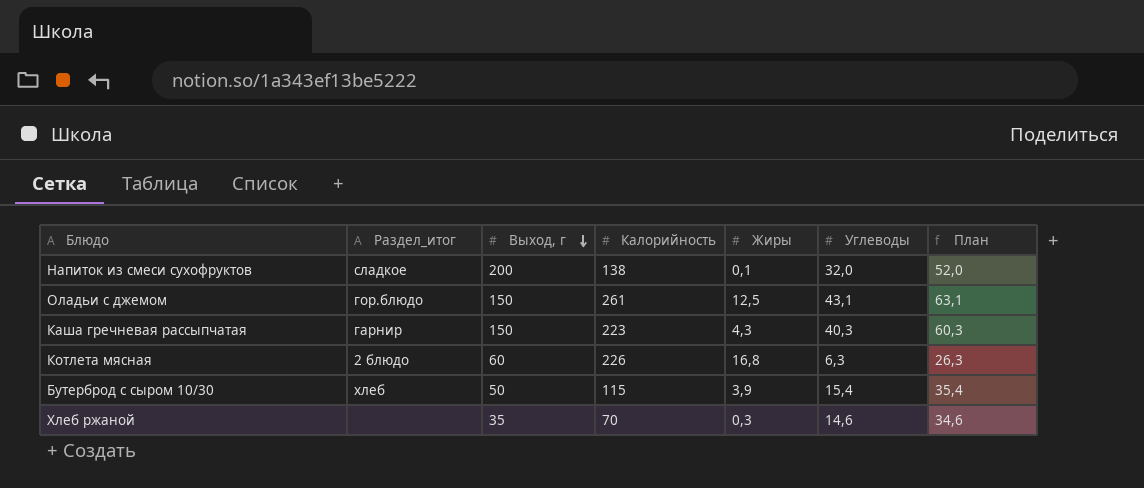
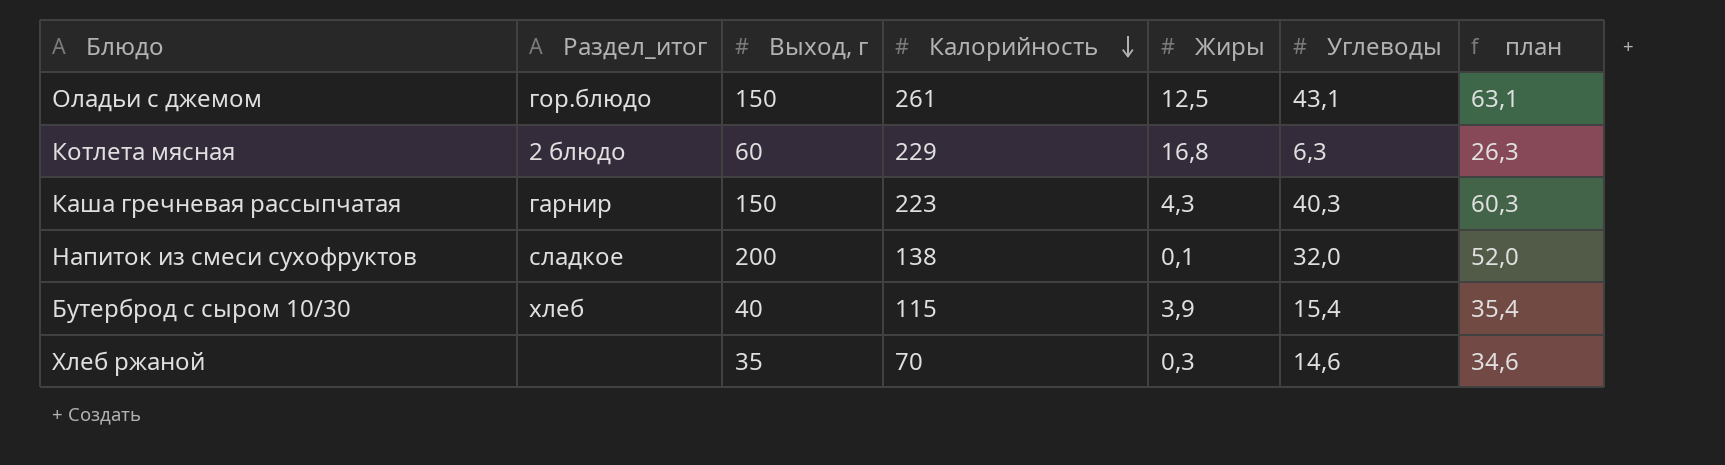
row order: Выход, г descending -> Калорийность descending
column name: План -> план
Котлета мясная | Калорийность: 226 -> 229
Бутерброд с сыром 10/30 | Выход, г: 50 -> 40

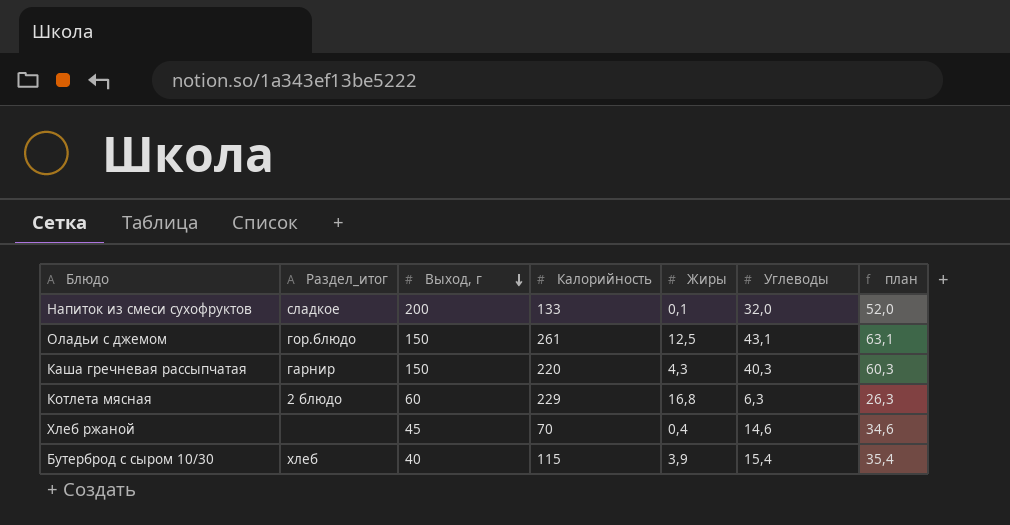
row order: Калорийность descending -> Выход, г descending
Напиток из смеси сухофруктов | Калорийность: 138 -> 133
Каша гречневая рассыпчатая | Калорийность: 223 -> 220
Хлеб ржаной | Выход, г: 35 -> 45
Хлеб ржаной | Жиры: 0,3 -> 0,4

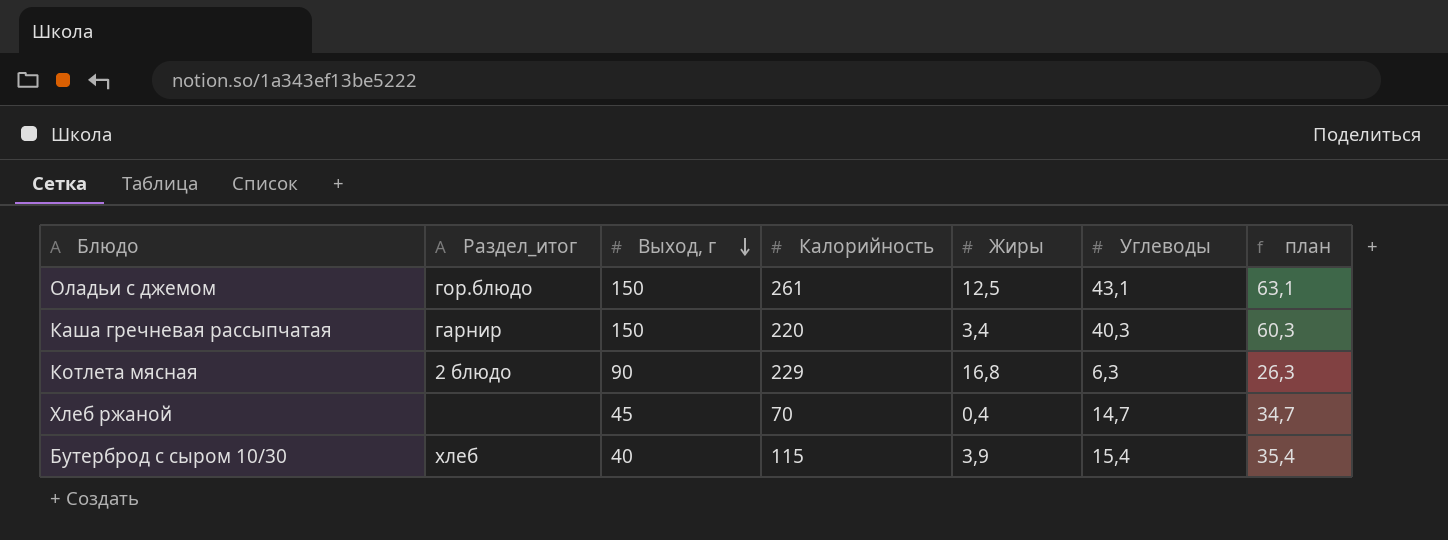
row Напиток из смеси сухофруктов: сладкое | 200 | 133 | 0,1 | 32,0 | 52,0 -> none
Каша гречневая рассыпчатая | Жиры: 4,3 -> 3,4
Котлета мясная | Выход, г: 60 -> 90
Хлеб ржаной | Углеводы: 14,6 -> 14,7
Хлеб ржаной | план: 34,6 -> 34,7

